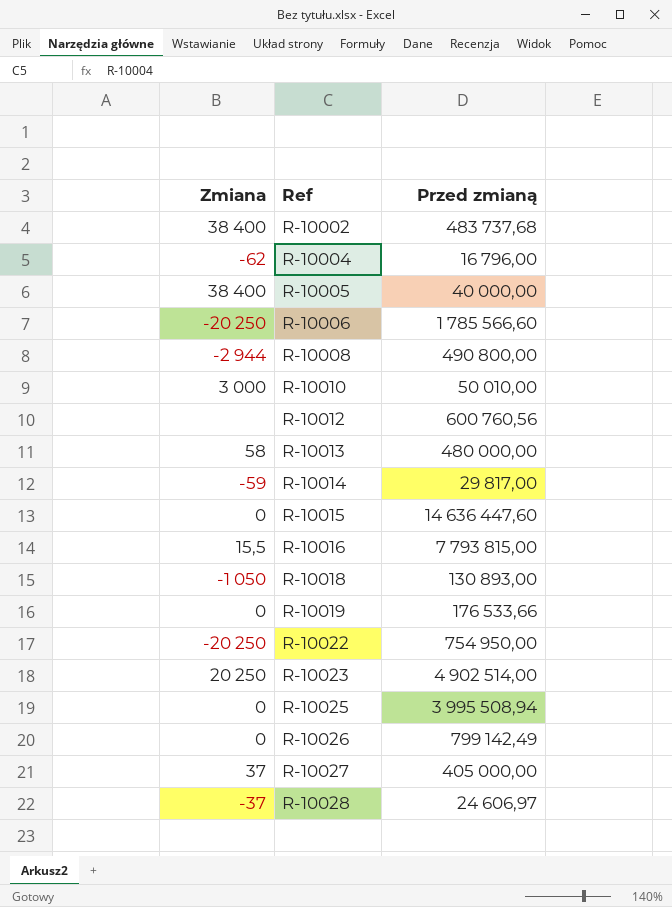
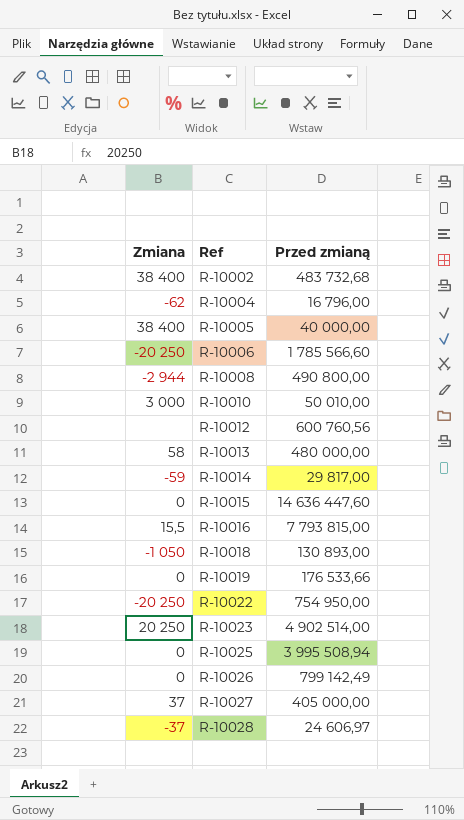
R-10002 | Przed zmianą: 483 737,68 -> 483 732,68

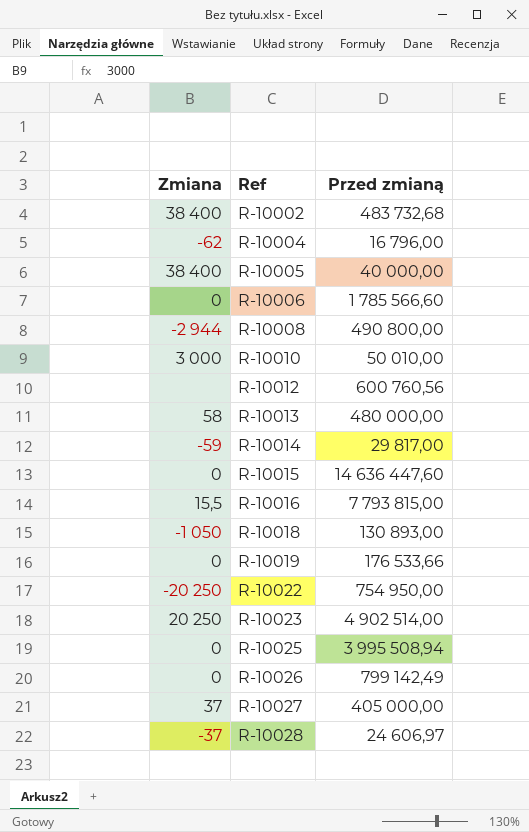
R-10006 | Zmiana: -20 250 -> 0

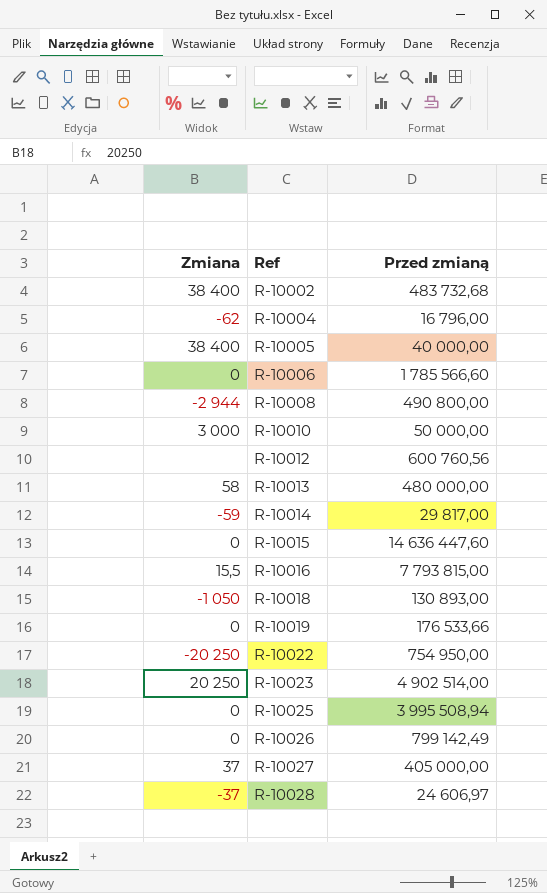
R-10010 | Przed zmianą: 50 010,00 -> 50 000,00

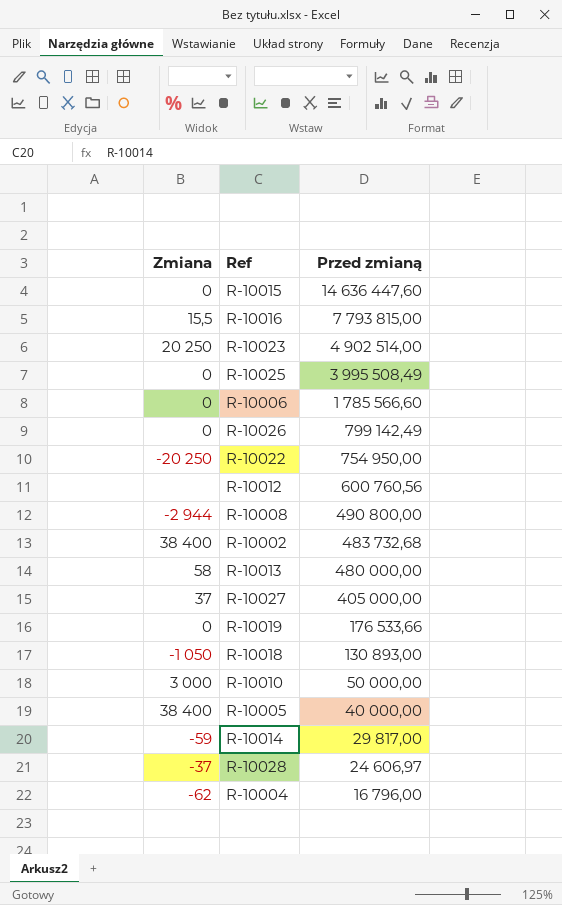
row order: Ref ascending -> Przed zmianą descending
R-10025 | Przed zmianą: 3 995 508,94 -> 3 995 508,49

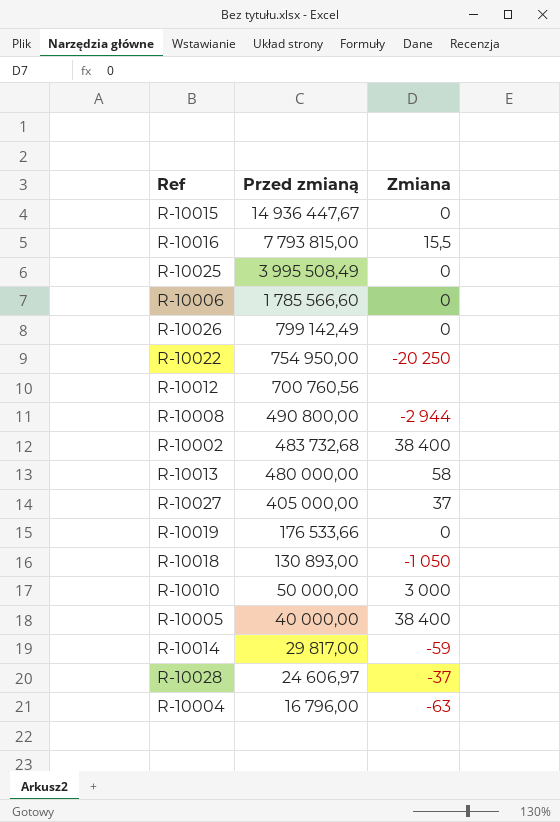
column Zmiana | position: 1 -> 3
row R-10023: 20 250 | 4 902 514,00 -> none
R-10015 | Przed zmianą: 14 636 447,60 -> 14 936 447,67
R-10012 | Przed zmianą: 600 760,56 -> 700 760,56
R-10004 | Zmiana: -62 -> -63

